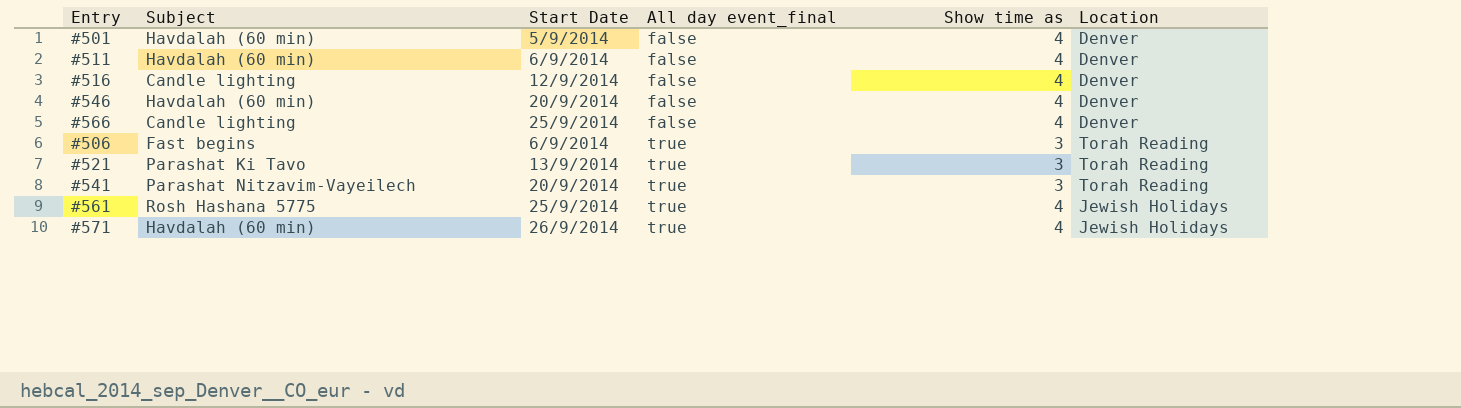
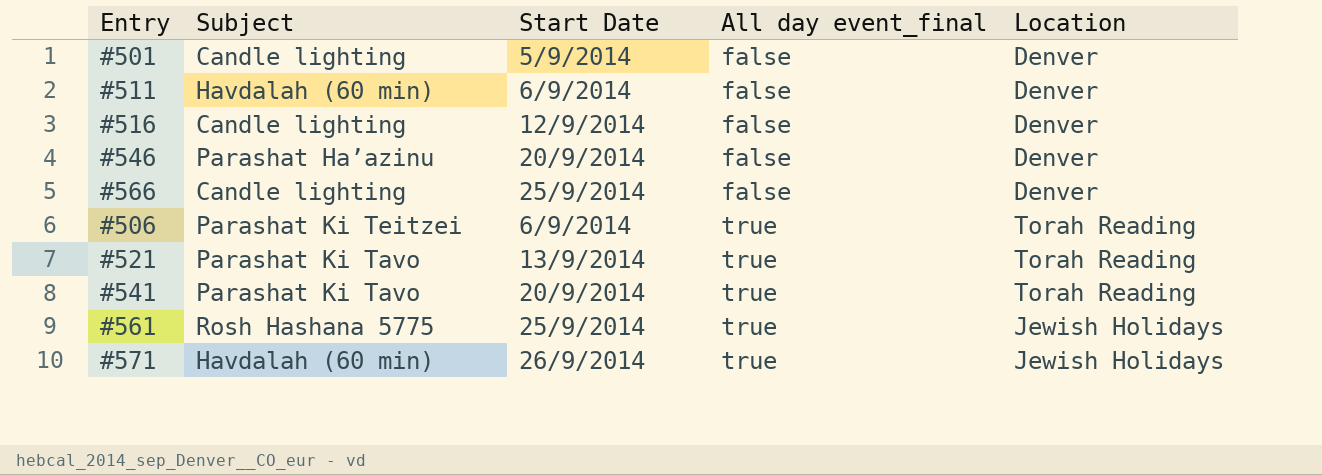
column Show time as | position: 5 -> none
#501 | Subject: Havdalah (60 min) -> Candle lighting
#546 | Subject: Havdalah (60 min) -> Parashat Ha’azinu
#506 | Subject: Fast begins -> Parashat Ki Teitzei
#541 | Subject: Parashat Nitzavim-Vayeilech -> Parashat Ki Tavo

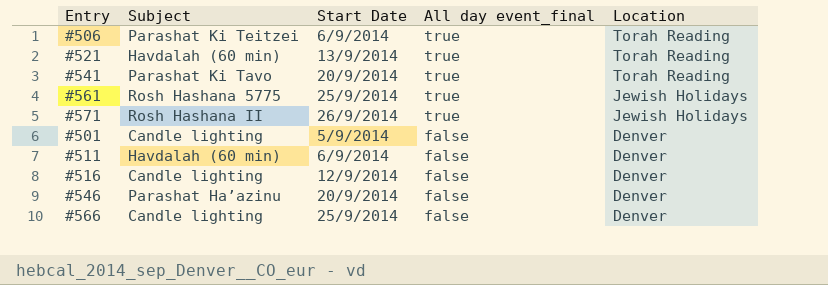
row order: All day event_final ascending -> All day event_final descending
#521 | Subject: Parashat Ki Tavo -> Havdalah (60 min)
#571 | Subject: Havdalah (60 min) -> Rosh Hashana II

